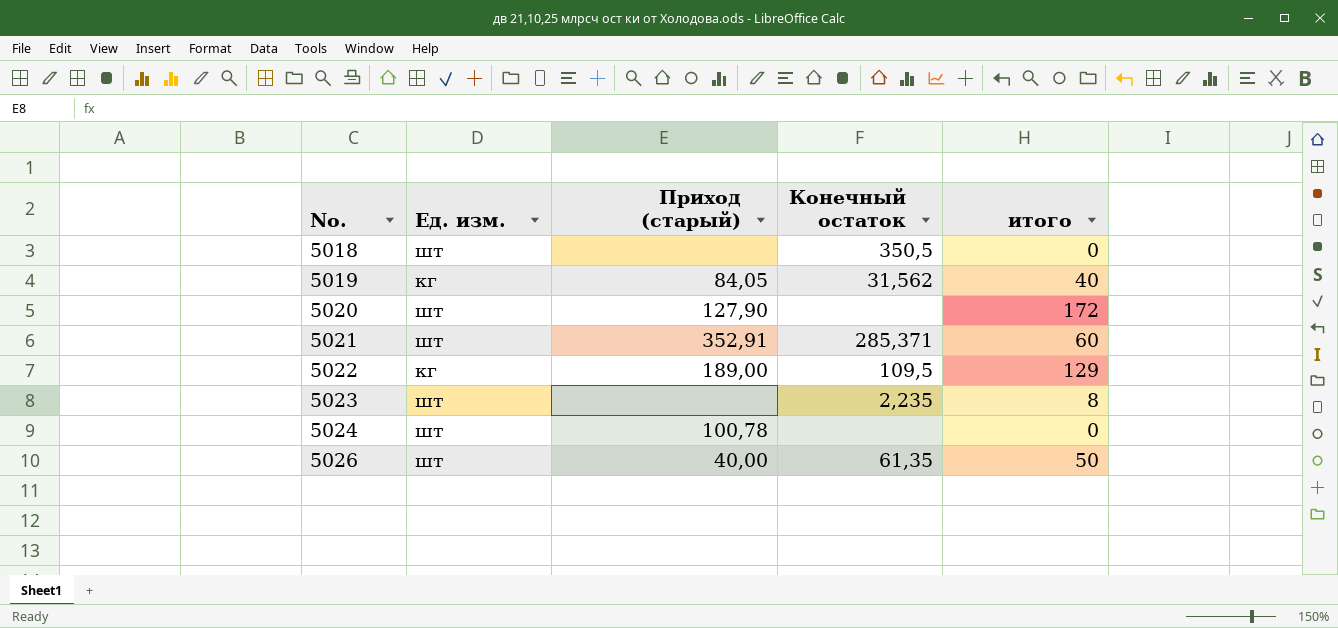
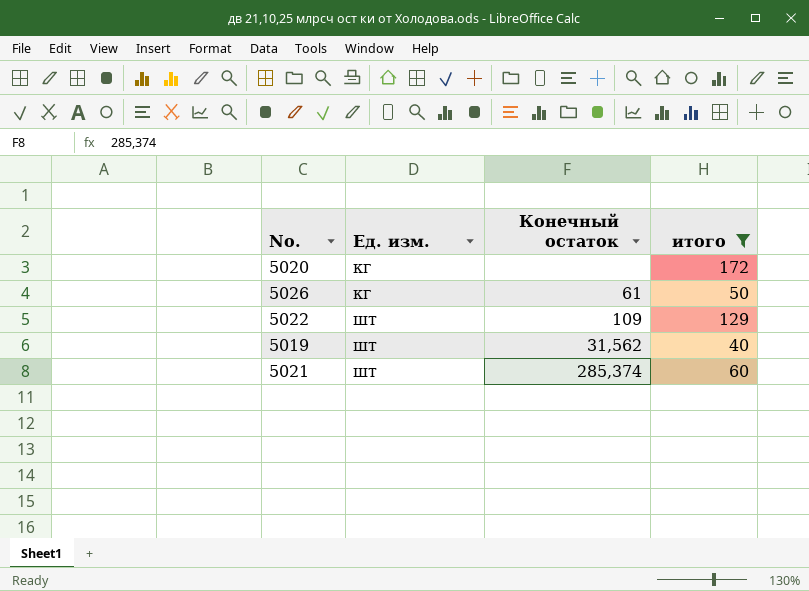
filter: none -> итого >= 40
row order: No. ascending -> Ед. изм. ascending
column Приход (старый) | position: 3 -> none
5020 | Ед. изм.: шт -> кг
5026 | Ед. изм.: шт -> кг
5026 | Конечный остаток: 61,35 -> 61
5022 | Ед. изм.: кг -> шт
5022 | Конечный остаток: 109,5 -> 109
5019 | Ед. изм.: кг -> шт
5021 | Конечный остаток: 285,371 -> 285,374

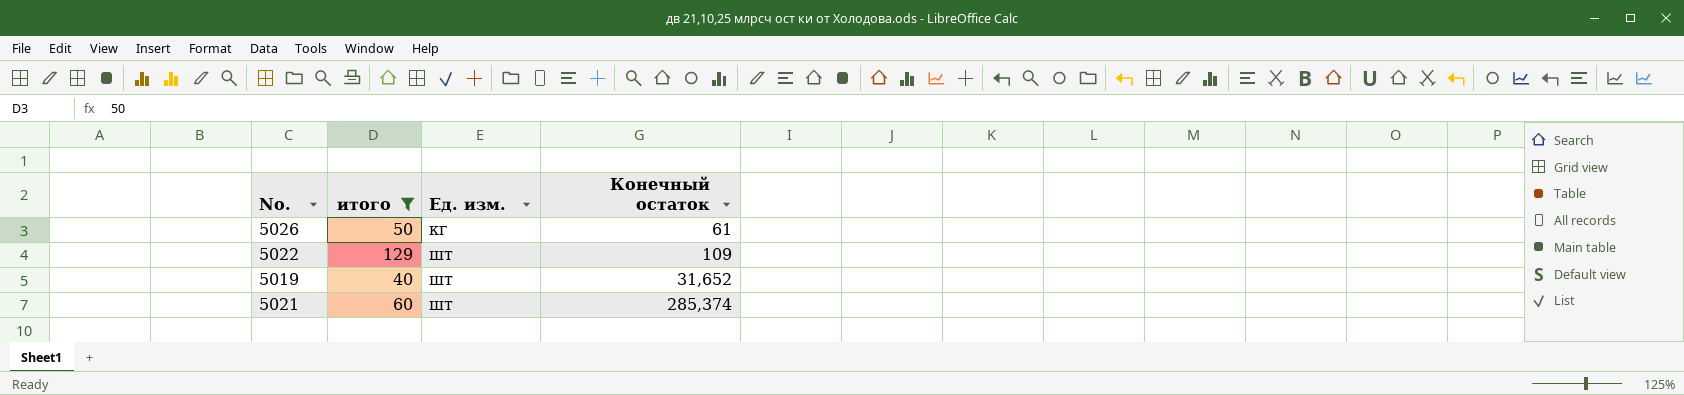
column итого | position: 4 -> 2
row 5020: кг | none | 172 -> none
5019 | Конечный остаток: 31,562 -> 31,652

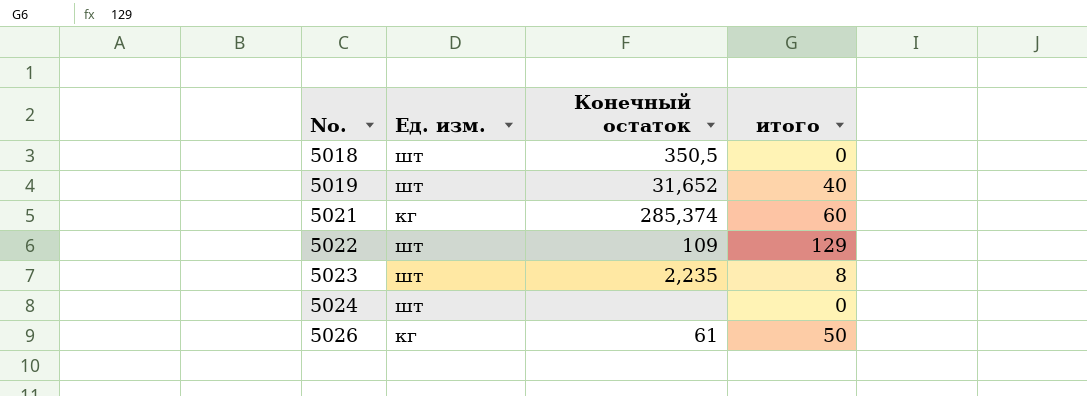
filter: итого >= 40 -> none
row order: Ед. изм. ascending -> No. ascending
column итого | position: 2 -> 4
5021 | Ед. изм.: шт -> кг

